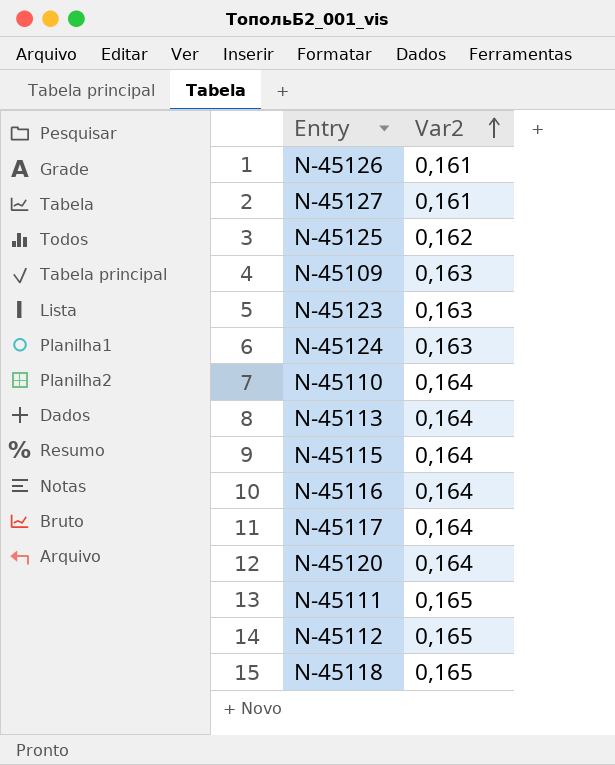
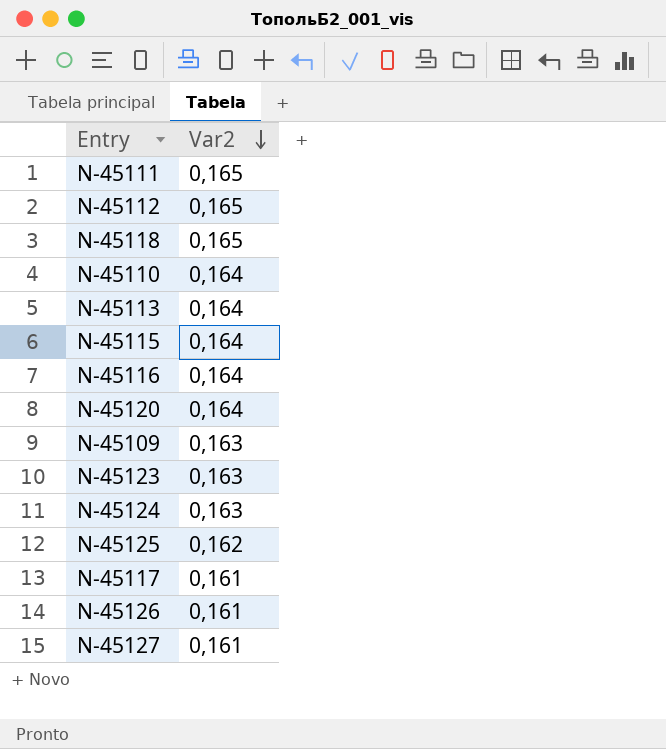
row order: Var2 ascending -> Var2 descending
N-45117 | Var2: 0,164 -> 0,161

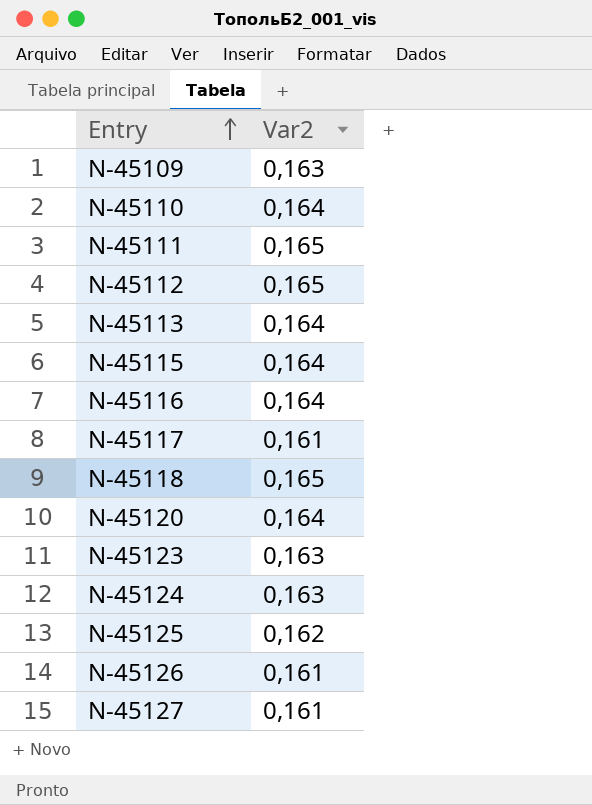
row order: Var2 descending -> Entry ascending

